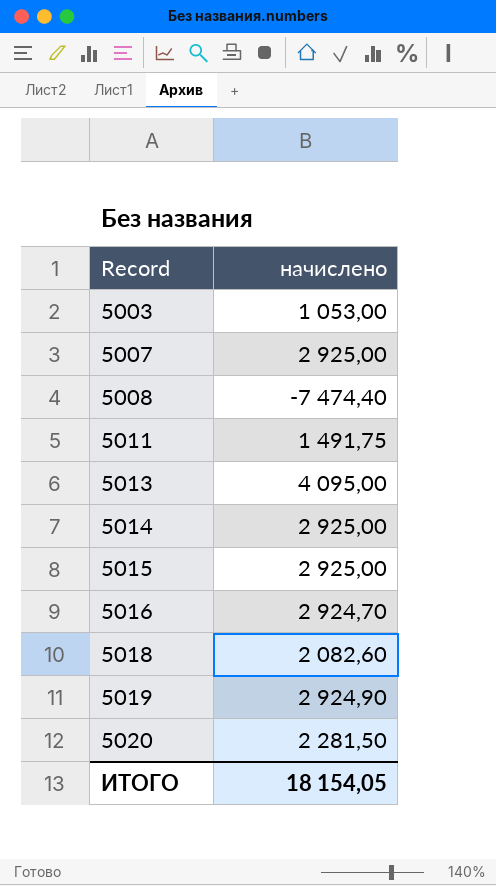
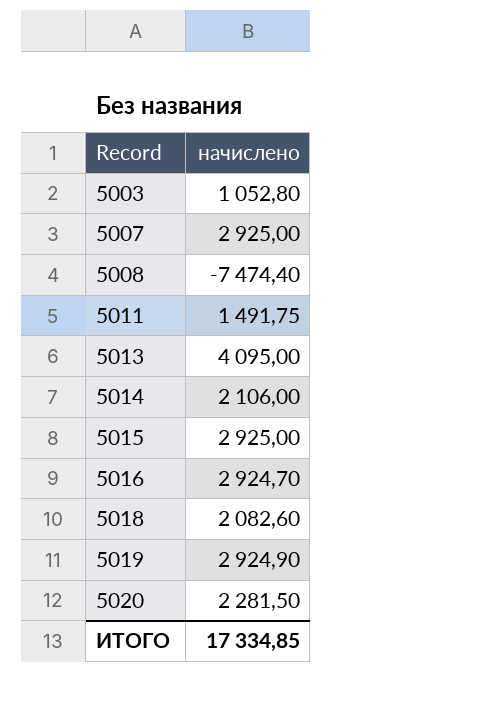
5003 | начислено: 1 053,00 -> 1 052,80
5014 | начислено: 2 925,00 -> 2 106,00
ИТОГО | начислено: 18 154,05 -> 17 334,85

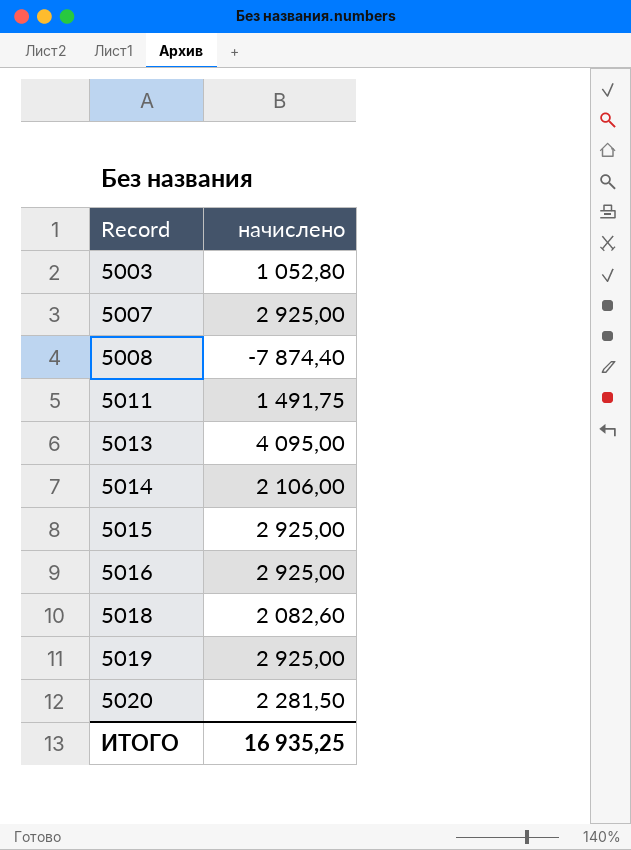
5008 | начислено: -7 474,40 -> -7 874,40
5016 | начислено: 2 924,70 -> 2 925,00
5019 | начислено: 2 924,90 -> 2 925,00
ИТОГО | начислено: 17 334,85 -> 16 935,25

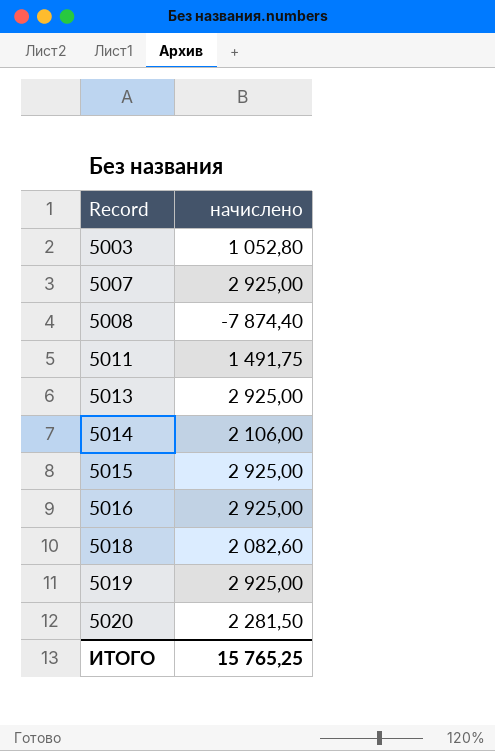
5013 | начислено: 4 095,00 -> 2 925,00
ИТОГО | начислено: 16 935,25 -> 15 765,25

